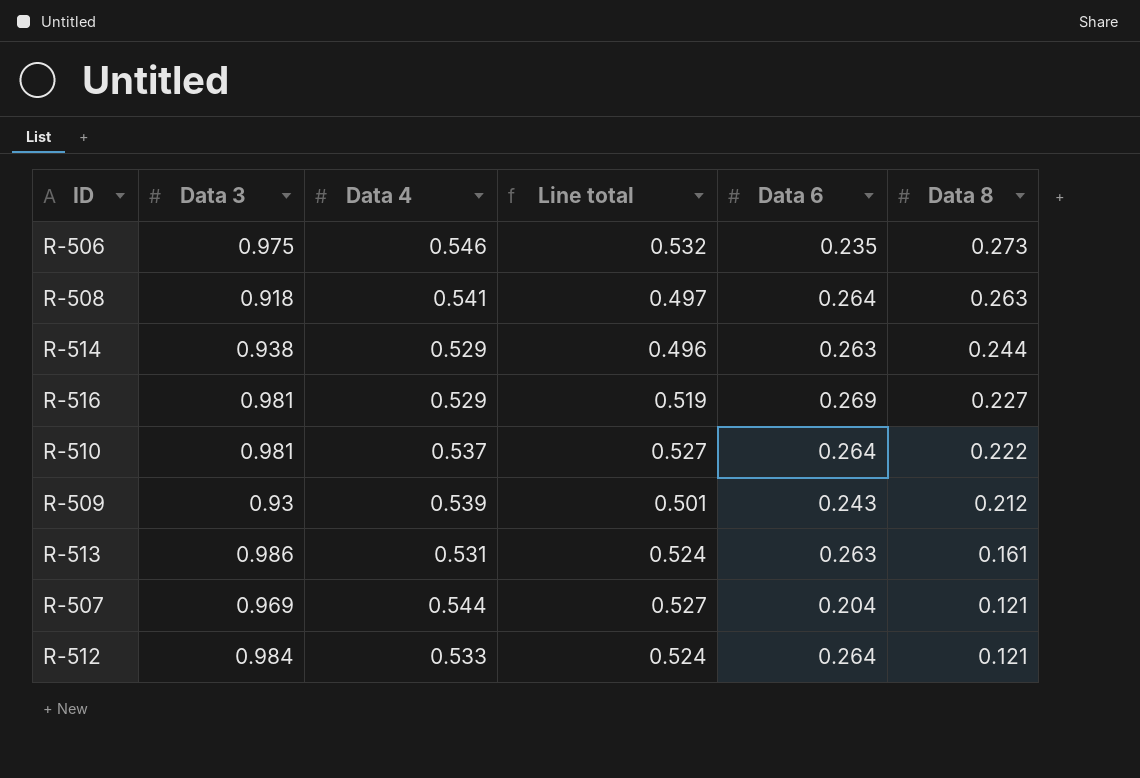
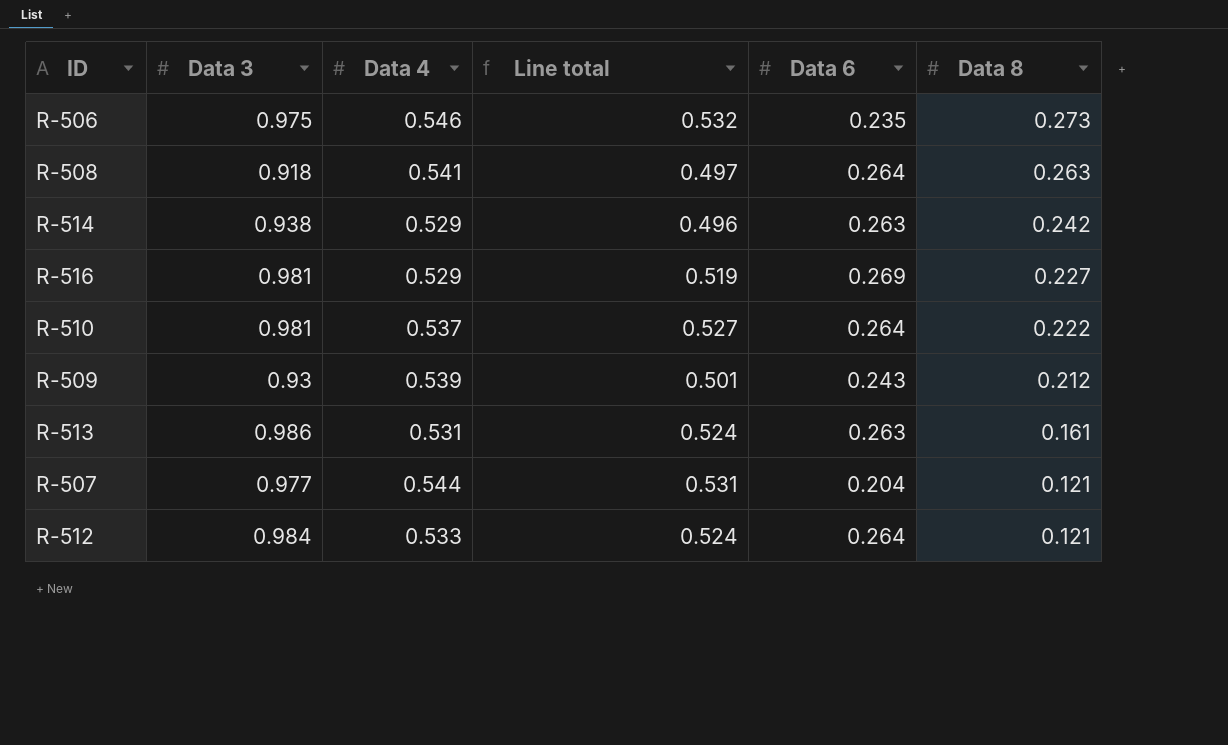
R-514 | Data 8: 0.244 -> 0.242
R-507 | Data 3: 0.969 -> 0.977
R-507 | Line total: 0.527 -> 0.531

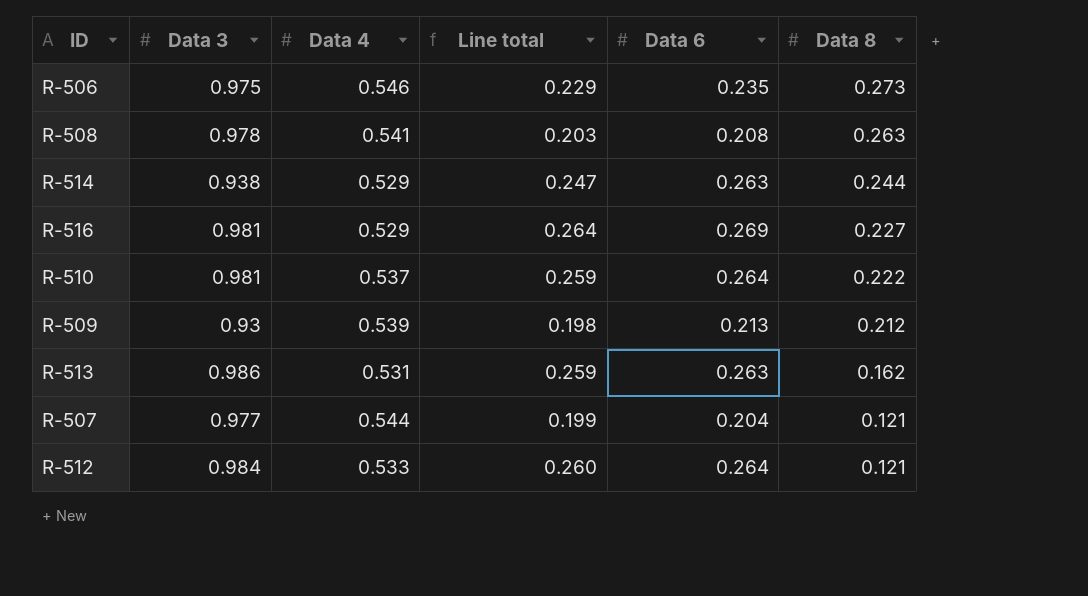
column Line total | formula: [Data 3] * [Data 4] -> [Data 3] * [Data 6]
R-508 | Data 3: 0.918 -> 0.978
R-508 | Data 6: 0.264 -> 0.208
R-514 | Data 8: 0.242 -> 0.244
R-509 | Data 6: 0.243 -> 0.213
R-513 | Data 8: 0.161 -> 0.162

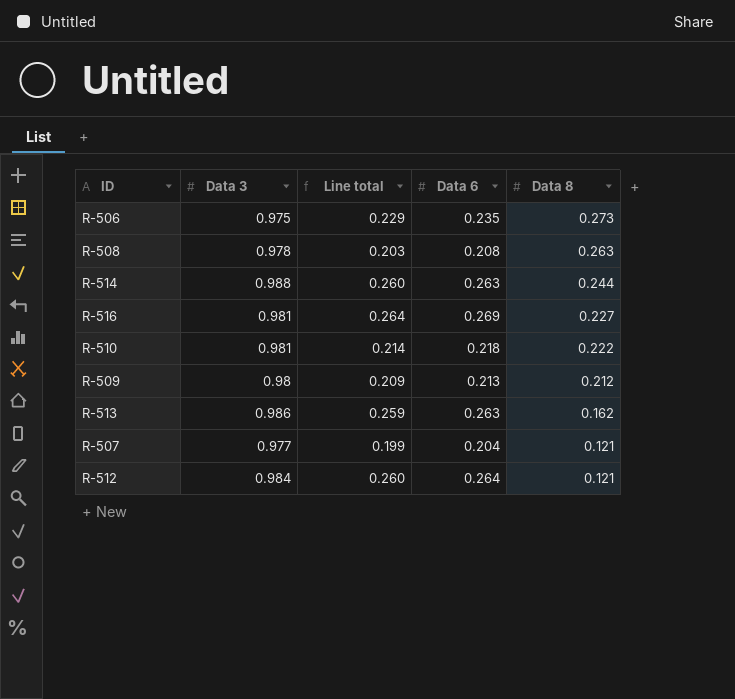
column Data 4 | position: 3 -> none
R-514 | Data 3: 0.938 -> 0.988
R-514 | Line total: 0.247 -> 0.260
R-510 | Line total: 0.259 -> 0.214
R-510 | Data 6: 0.264 -> 0.218
R-509 | Data 3: 0.93 -> 0.98
R-509 | Line total: 0.198 -> 0.209

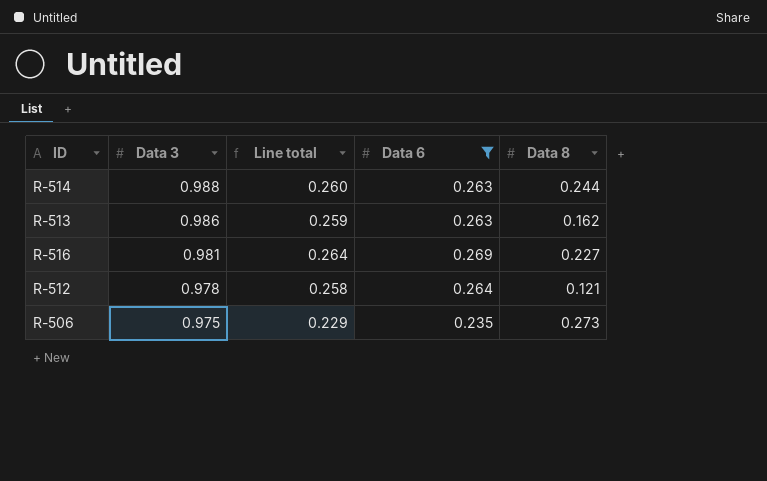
filter: none -> Data 6 >= 0.235
row order: Data 8 descending -> Data 3 descending
R-512 | Data 3: 0.984 -> 0.978
R-512 | Line total: 0.260 -> 0.258

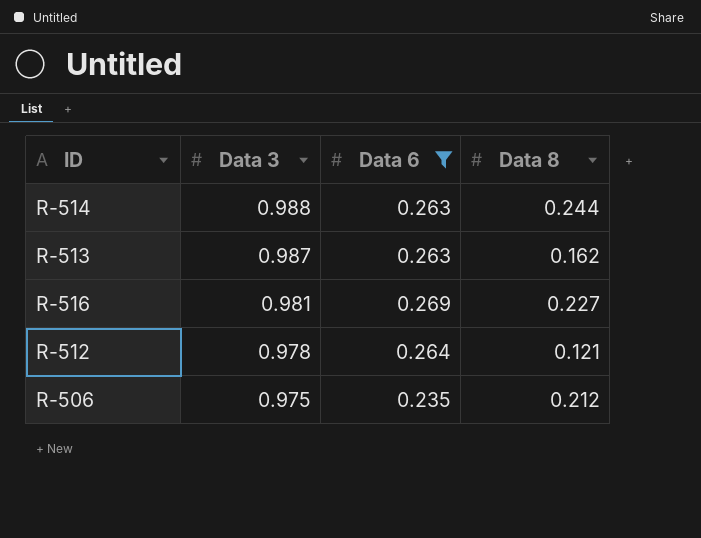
column Line total | formula: [Data 3] * [Data 6] -> none
R-513 | Data 3: 0.986 -> 0.987
R-506 | Data 8: 0.273 -> 0.212

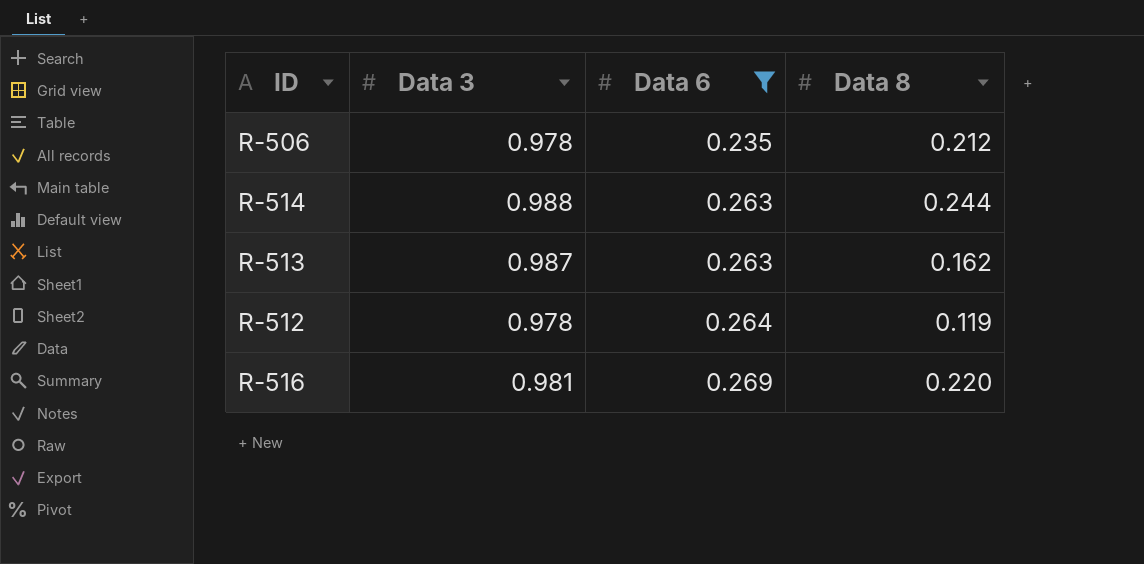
row order: Data 3 descending -> Data 6 ascending
R-506 | Data 3: 0.975 -> 0.978
R-512 | Data 8: 0.121 -> 0.119
R-516 | Data 8: 0.227 -> 0.220

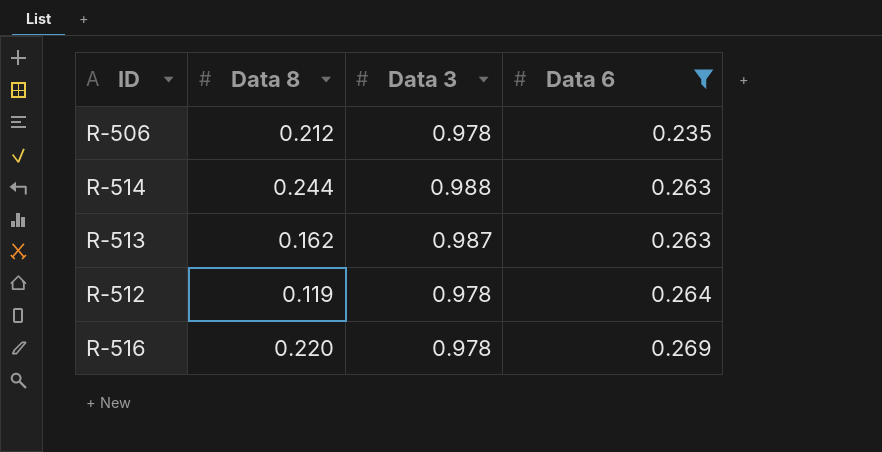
column Data 8 | position: 4 -> 2
R-516 | Data 3: 0.981 -> 0.978

